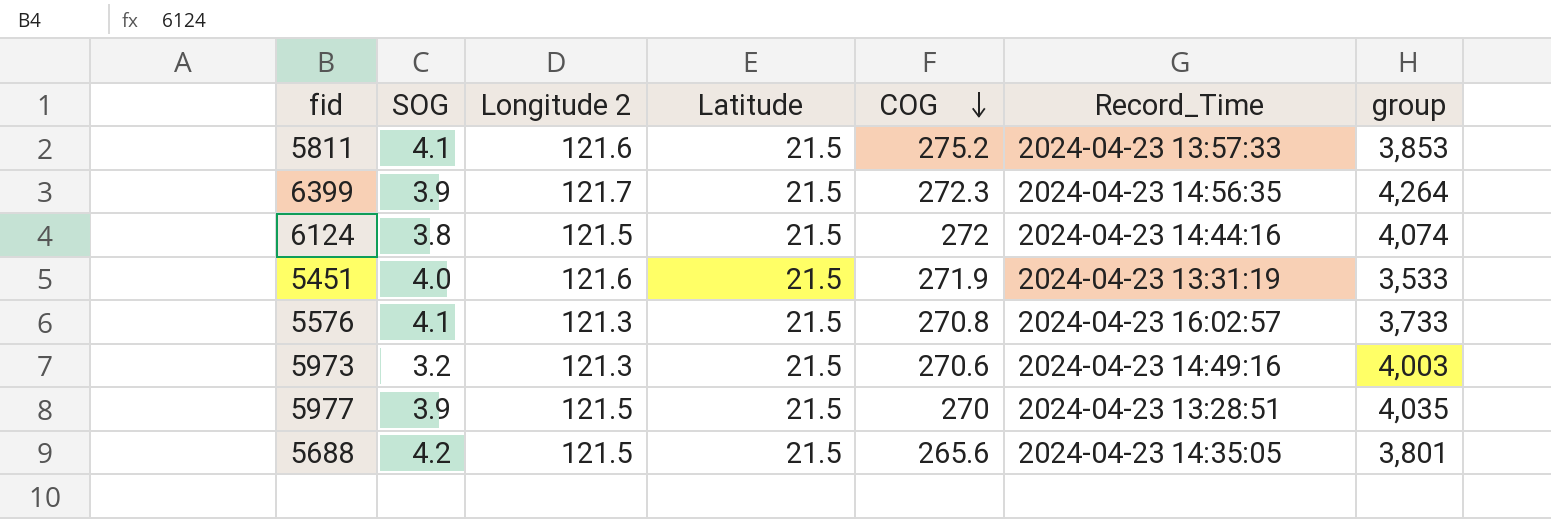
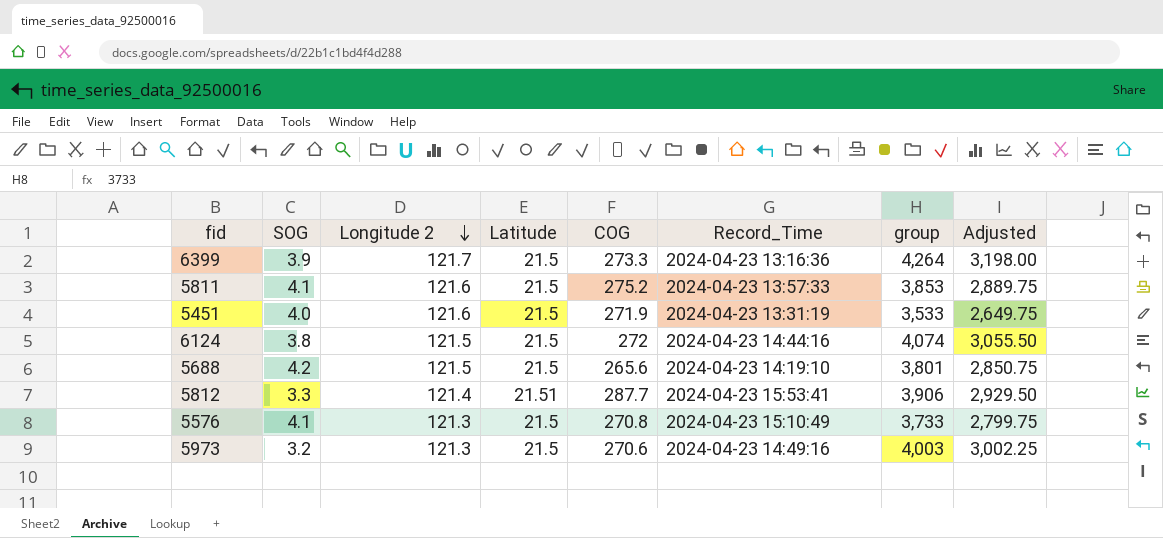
row order: COG descending -> Longitude 2 descending
column Adjusted | formula: none -> [group] * 0.75
row 5977: 3.9 | 121.5 | 21.5 | 270 | 2024-04-23 13:28:51 | 4,035 -> none
6399 | COG: 272.3 -> 273.3
6399 | Record_Time: 2024-04-23 14:56:35 -> 2024-04-23 13:16:36
5688 | Record_Time: 2024-04-23 14:35:05 -> 2024-04-23 14:19:10
row 5812: none -> 3.3 | 121.4 | 21.51 | 287.7 | 2024-04-23 15:53:41 | 3,906 | 2,929.50
5576 | Record_Time: 2024-04-23 16:02:57 -> 2024-04-23 15:10:49

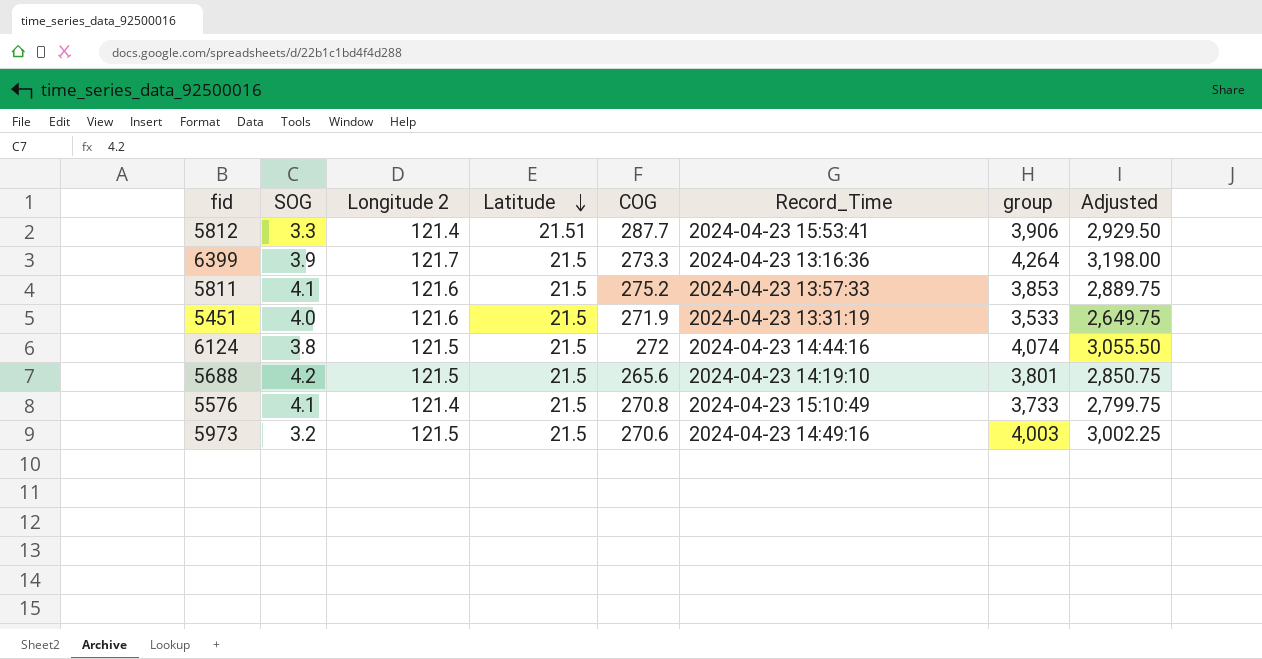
row order: Longitude 2 descending -> Latitude descending
5576 | Longitude 2: 121.3 -> 121.4
5973 | Longitude 2: 121.3 -> 121.5

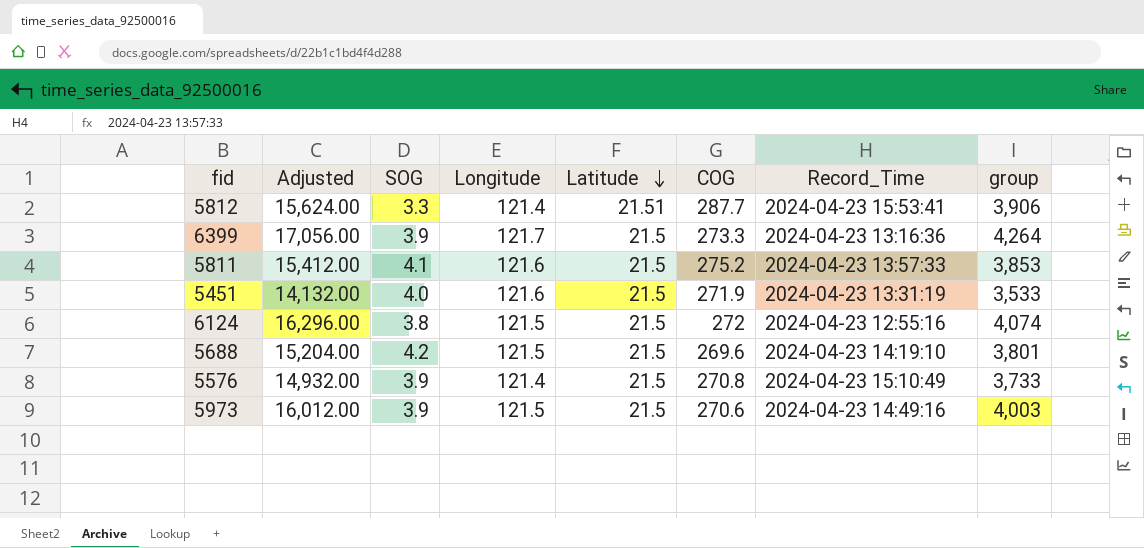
column Adjusted | formula: [group] * 0.75 -> [group] * 4
column Adjusted | position: 8 -> 2
column name: Longitude 2 -> Longitude
6124 | Record_Time: 2024-04-23 14:44:16 -> 2024-04-23 12:55:16
5688 | COG: 265.6 -> 269.6
5576 | SOG: 4.1 -> 3.9
5973 | SOG: 3.2 -> 3.9

